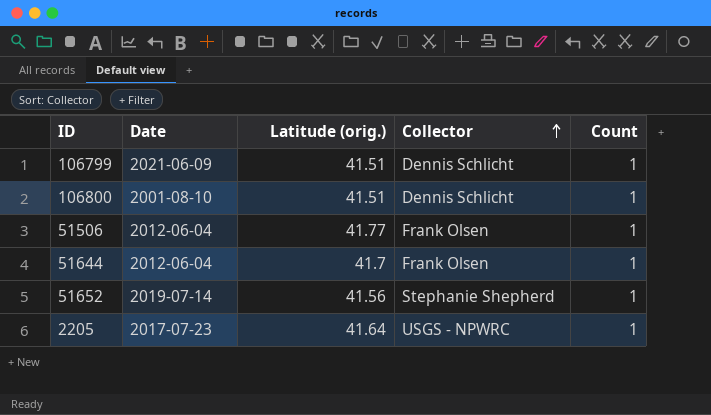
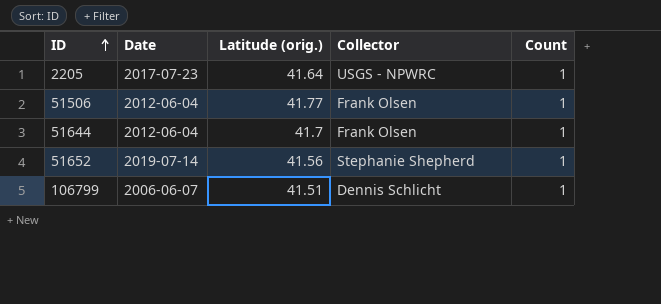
row order: Collector ascending -> ID ascending
row 106800: 2001-08-10 | 41.51 | Dennis Schlicht | 1 -> none
106799 | Date: 2021-06-09 -> 2006-06-07

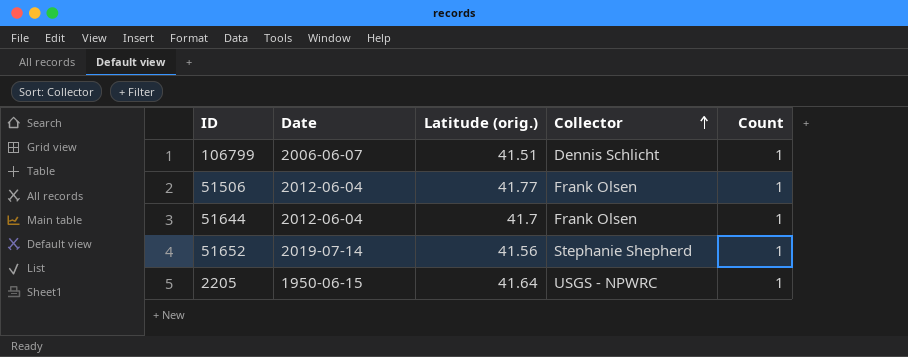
row order: ID ascending -> Collector ascending
2205 | Date: 2017-07-23 -> 1950-06-15

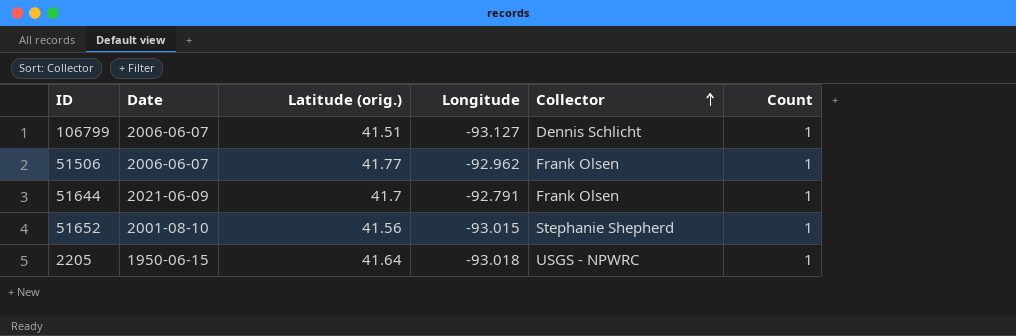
column Longitude | position: none -> 4
51506 | Date: 2012-06-04 -> 2006-06-07
51644 | Date: 2012-06-04 -> 2021-06-09
51652 | Date: 2019-07-14 -> 2001-08-10

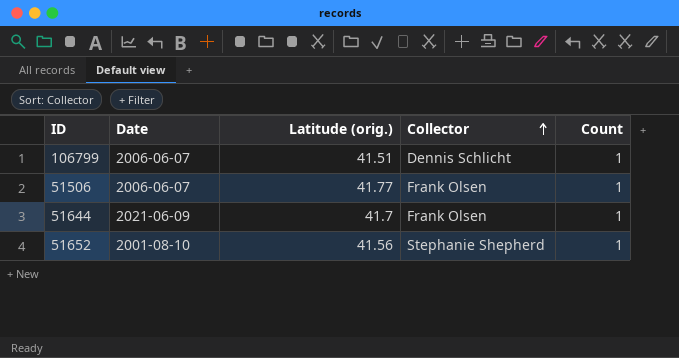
column Longitude | position: 4 -> none
row 2205: 1950-06-15 | 41.64 | -93.018 | USGS - NPWRC | 1 -> none

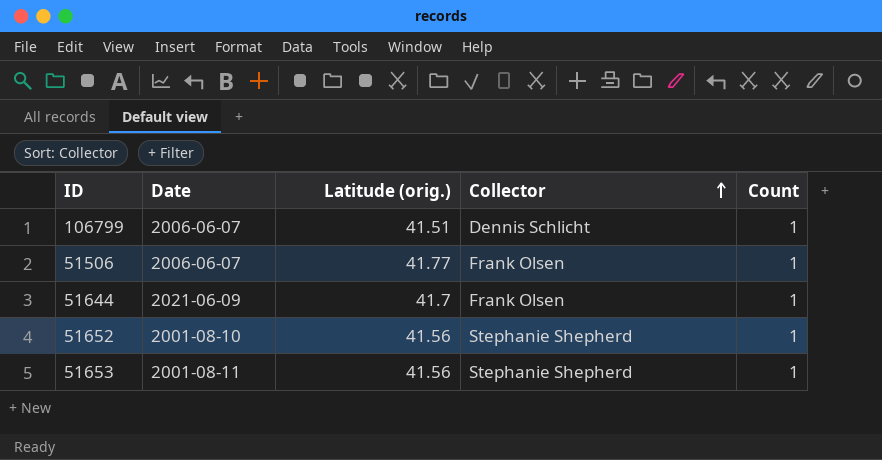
row 51653: none -> 2001-08-11 | 41.56 | Stephanie Shepherd | 1

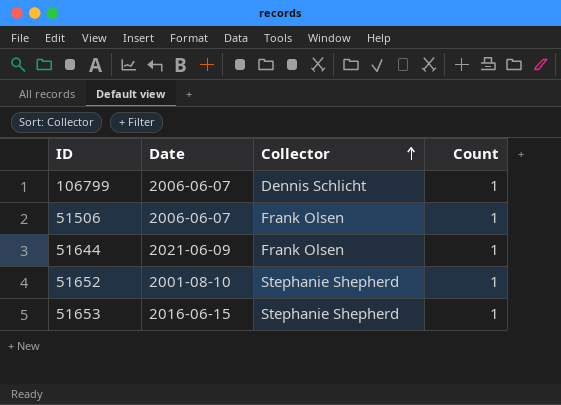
column Latitude (orig.) | position: 3 -> none
51653 | Date: 2001-08-11 -> 2016-06-15

